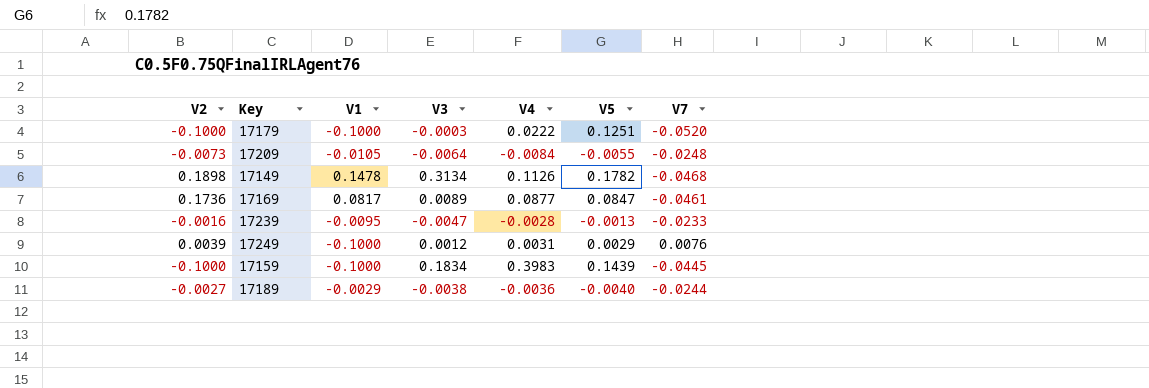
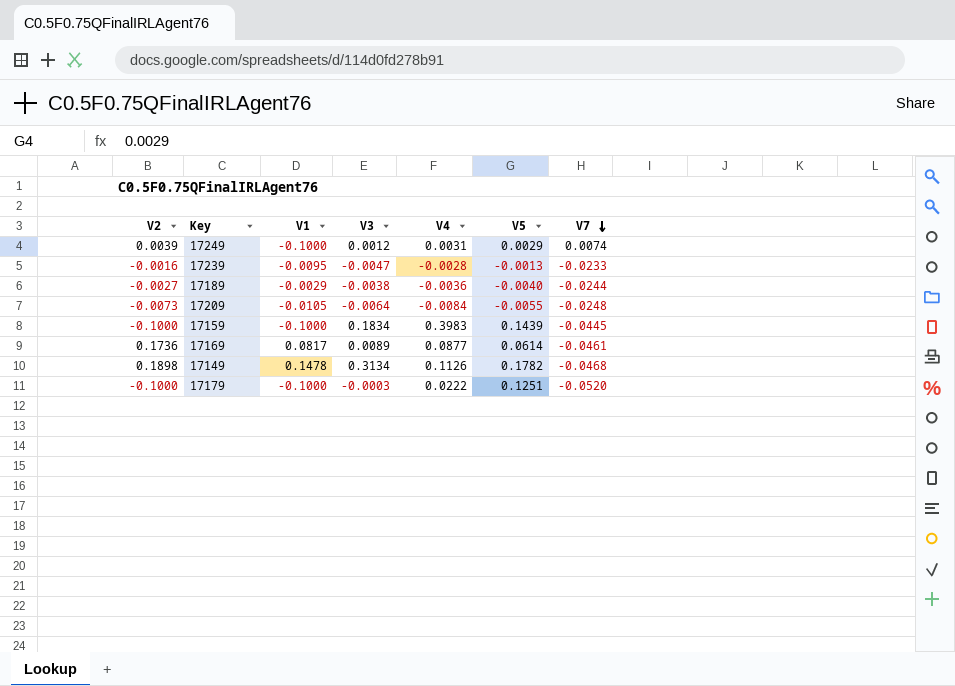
row order: none -> V7 descending
17249 | V7: 0.0076 -> 0.0074
17169 | V5: 0.0847 -> 0.0614

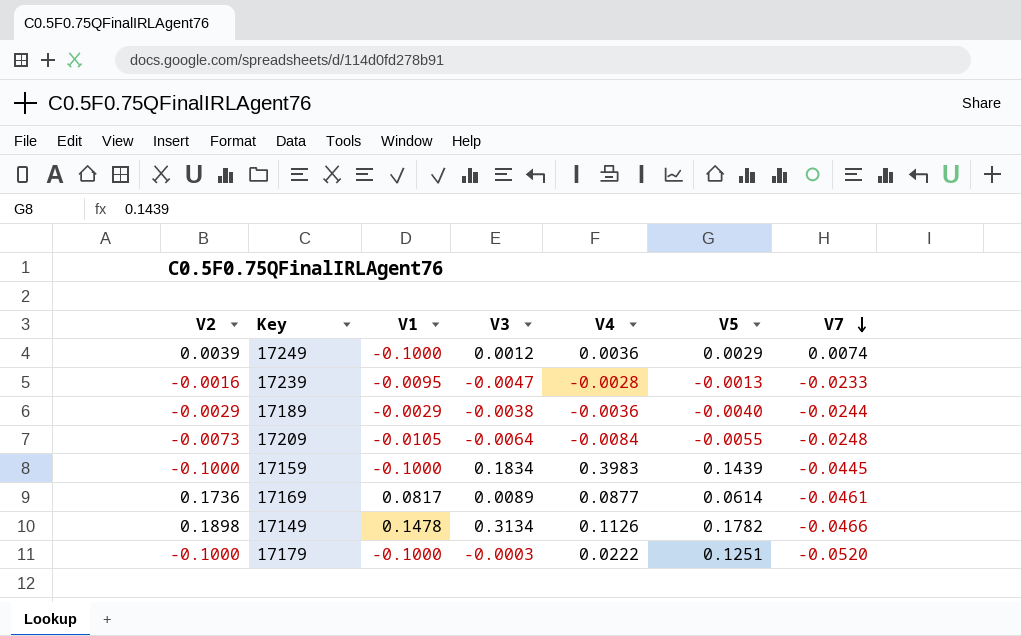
17249 | V4: 0.0031 -> 0.0036
17189 | V2: -0.0027 -> -0.0029
17149 | V7: -0.0468 -> -0.0466

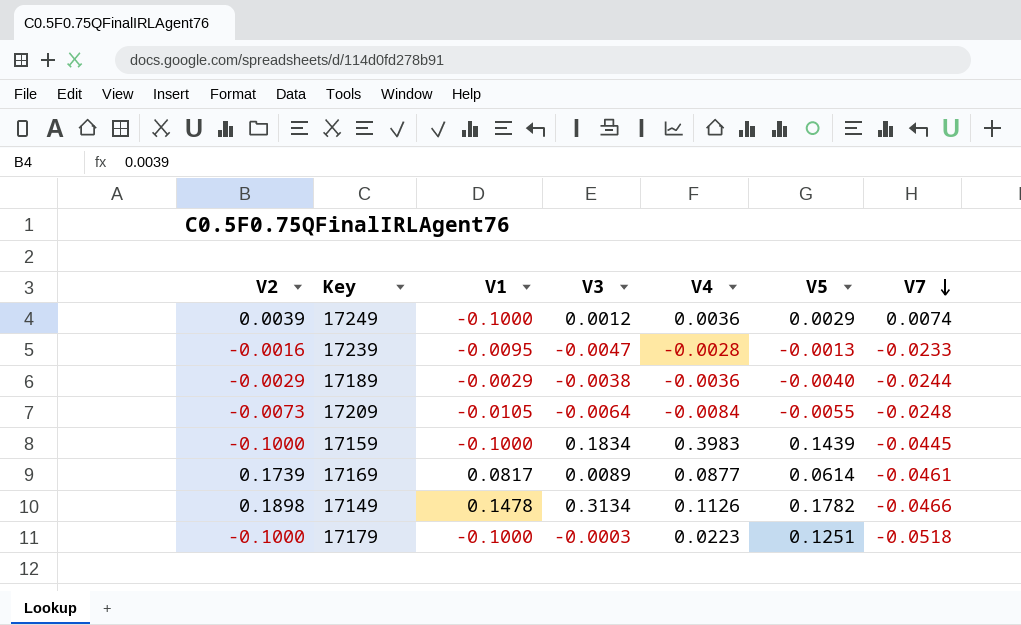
17169 | V2: 0.1736 -> 0.1739
17179 | V4: 0.0222 -> 0.0223
17179 | V7: -0.0520 -> -0.0518

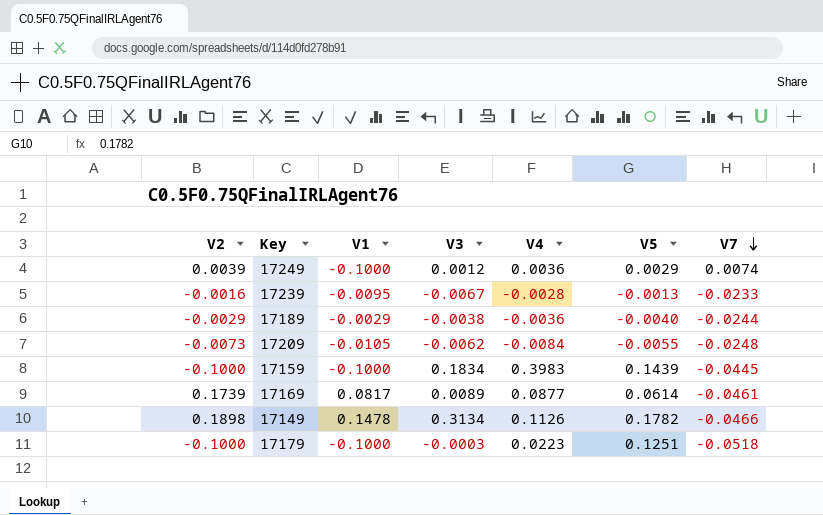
17239 | V3: -0.0047 -> -0.0067
17209 | V3: -0.0064 -> -0.0062

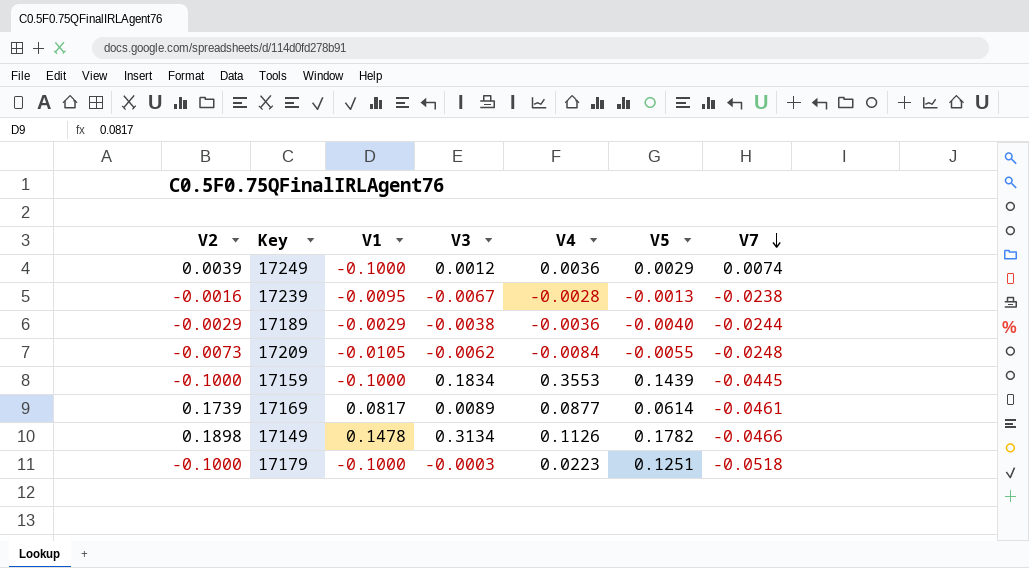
17239 | V7: -0.0233 -> -0.0238
17159 | V4: 0.3983 -> 0.3553

